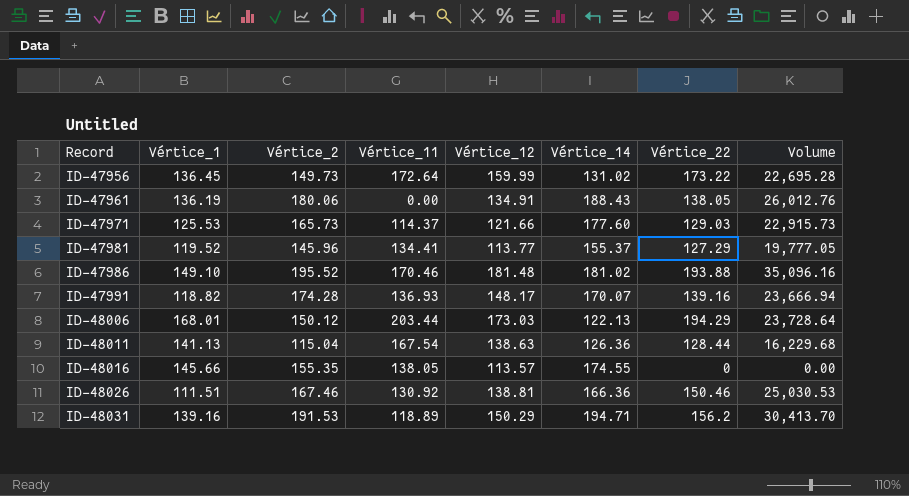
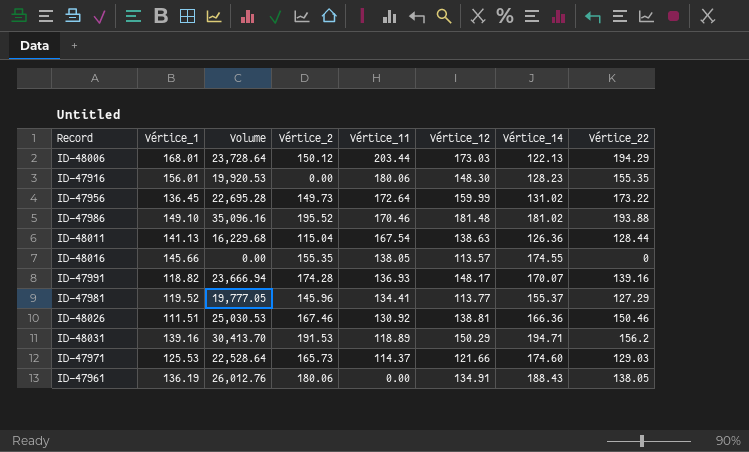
row order: Record ascending -> Vértice_11 descending
column Volume | position: 8 -> 3
row ID-47916: none -> 156.01 | 19,920.53 | 0.00 | 180.06 | 148.30 | 128.23 | 155.35
ID-47971 | Volume: 22,915.73 -> 22,528.64
ID-47971 | Vértice_14: 177.60 -> 174.60

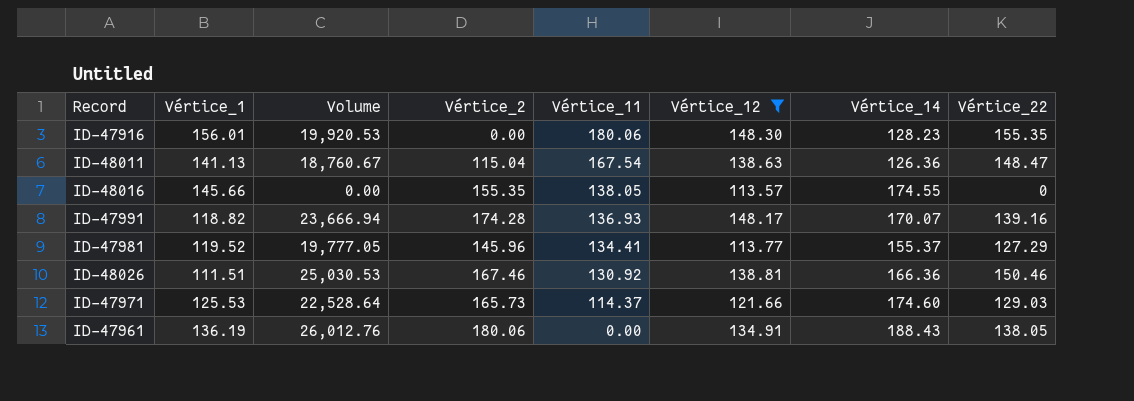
filter: none -> Vértice_12 <= 148.30
ID-48011 | Volume: 16,229.68 -> 18,760.67
ID-48011 | Vértice_22: 128.44 -> 148.47

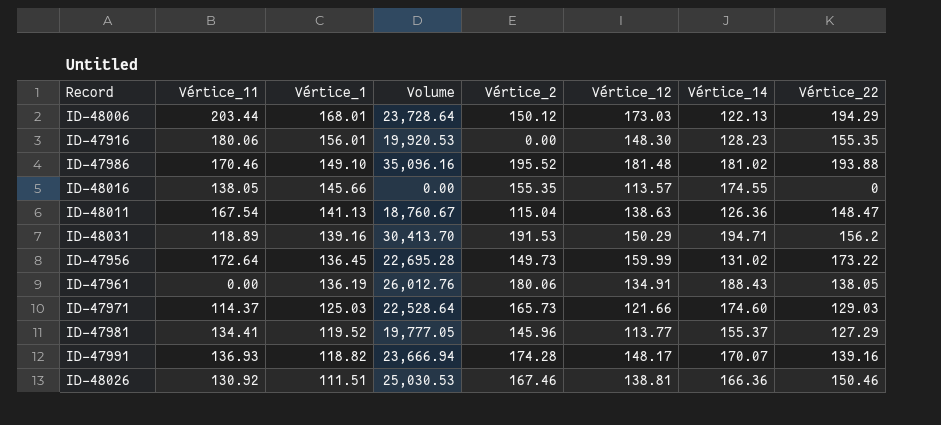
filter: Vértice_12 <= 148.30 -> none
row order: Vértice_11 descending -> Vértice_1 descending
column Vértice_11 | position: 5 -> 2
ID-47971 | Vértice_1: 125.53 -> 125.03

